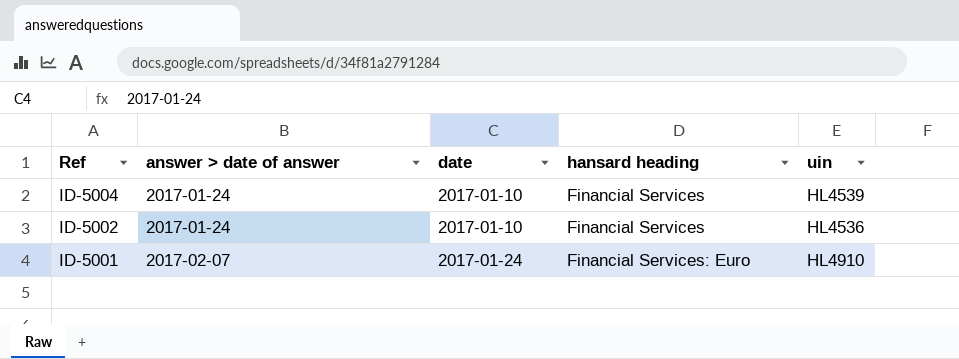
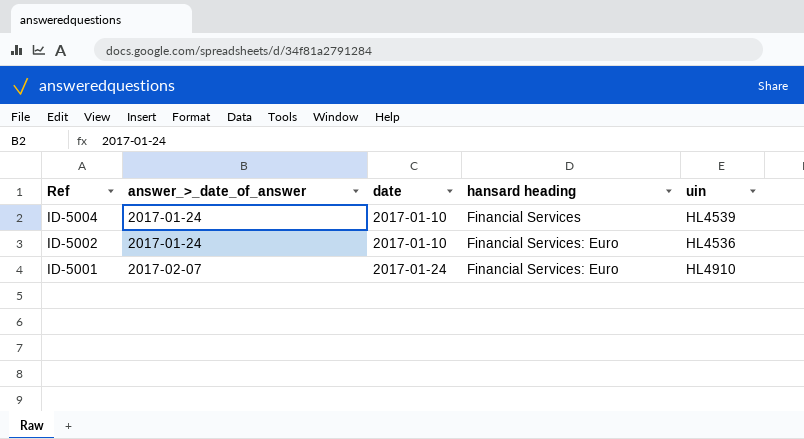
column name: answer > date of answer -> answer_>_date_of_answer
ID-5002 | hansard heading: Financial Services -> Financial Services: Euro

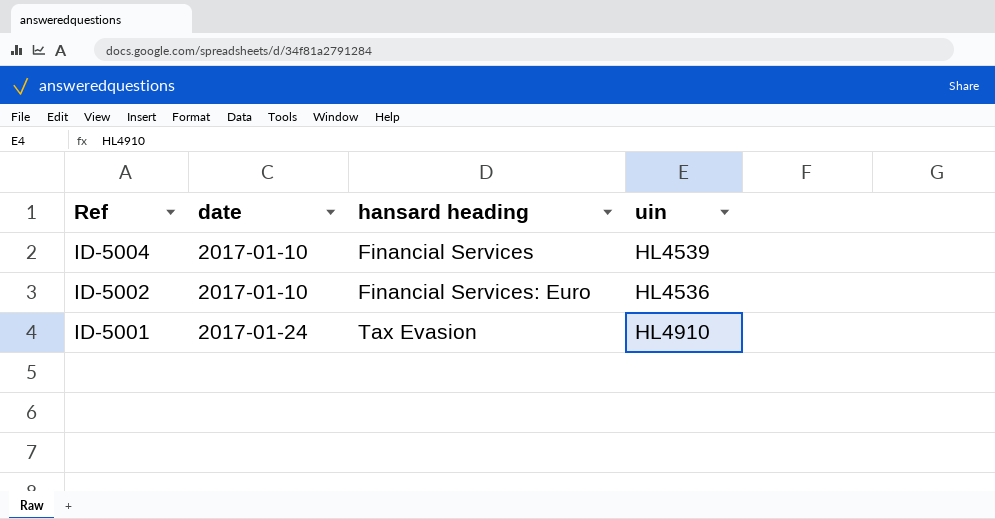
column answer_>_date_of_answer | position: 2 -> none
ID-5001 | hansard heading: Financial Services: Euro -> Tax Evasion

